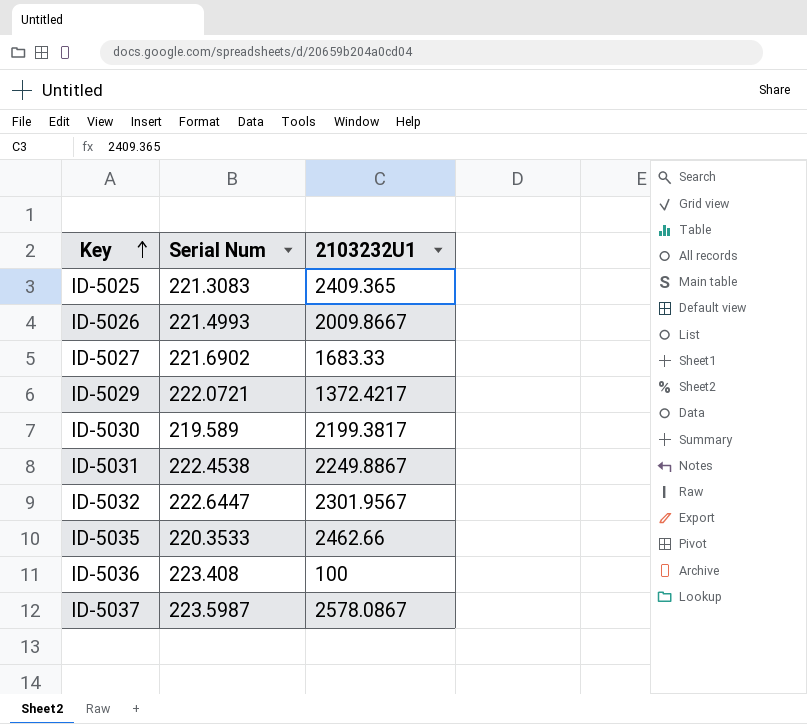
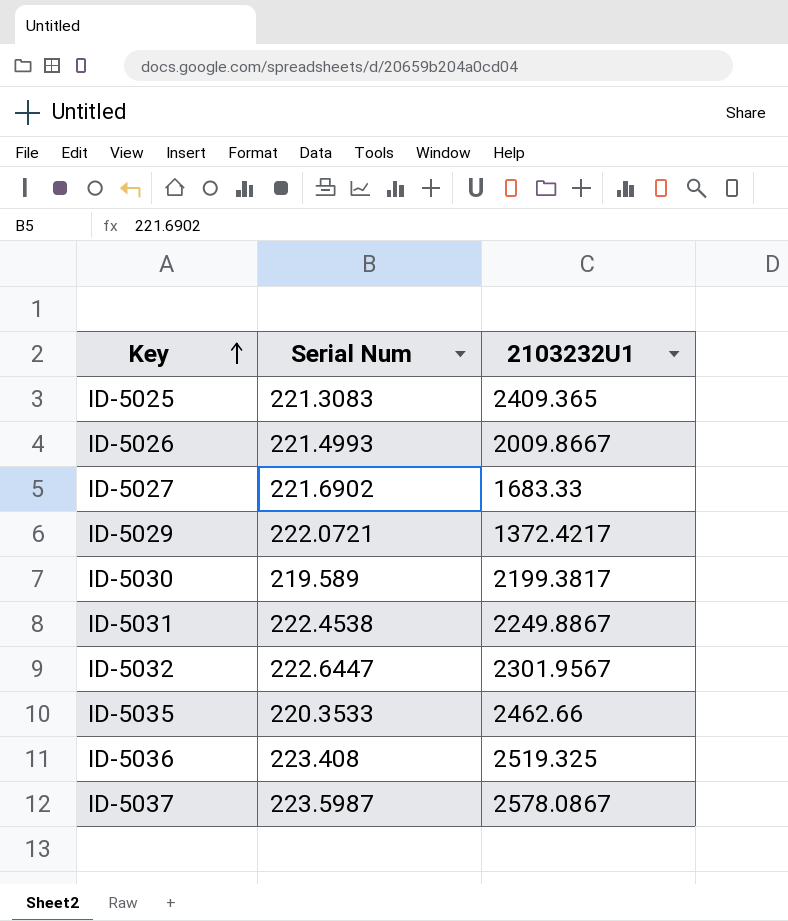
ID-5036 | 2103232U1: 100 -> 2519.325

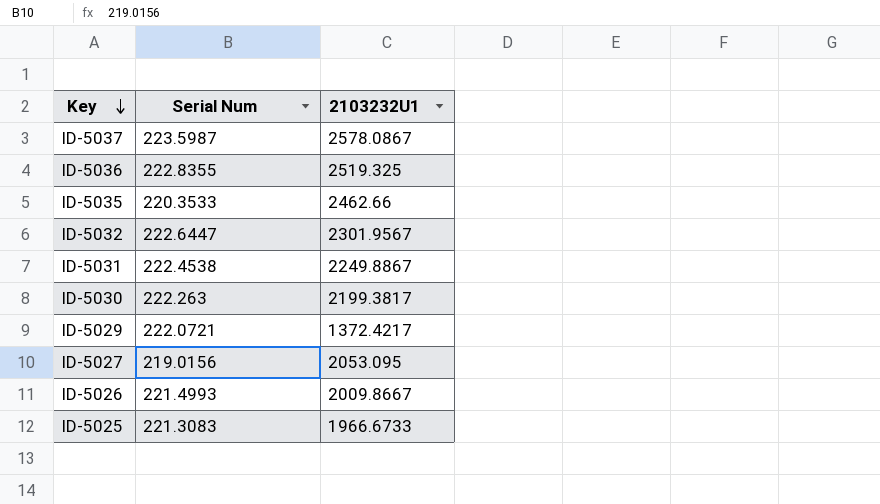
row order: Key ascending -> Key descending
ID-5036 | Serial Num: 223.408 -> 222.8355
ID-5030 | Serial Num: 219.589 -> 222.263
ID-5027 | Serial Num: 221.6902 -> 219.0156
ID-5027 | 2103232U1: 1683.33 -> 2053.095
ID-5025 | 2103232U1: 2409.365 -> 1966.6733

